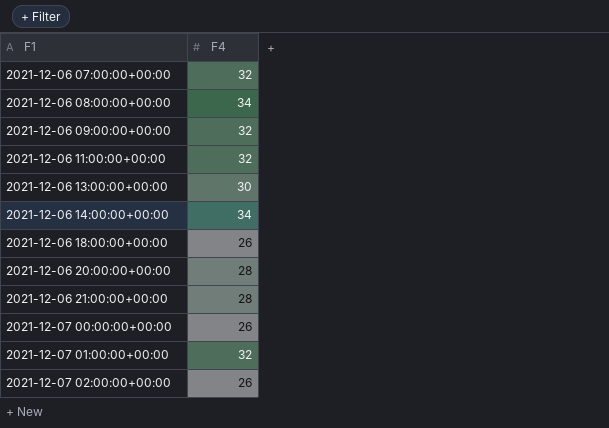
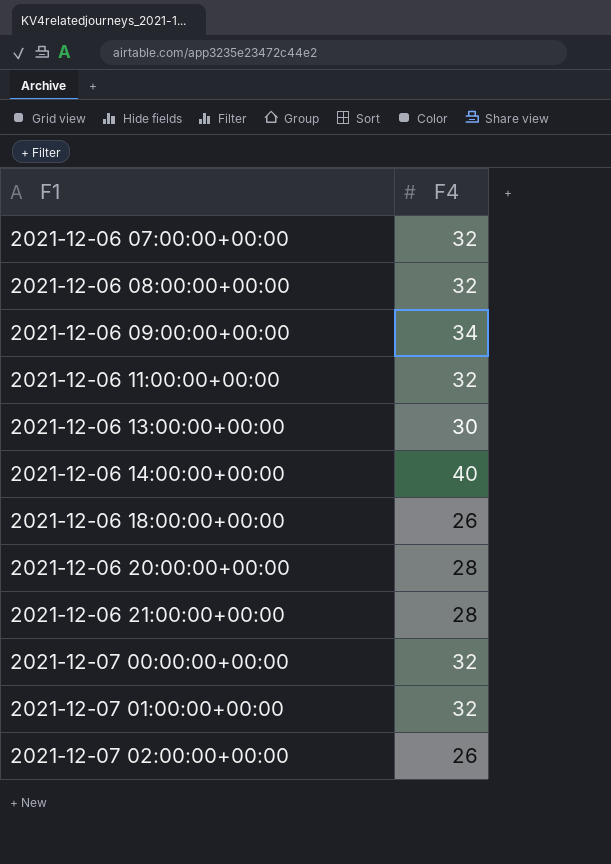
2021-12-06 08:00:00+00:00 | F4: 34 -> 32
2021-12-06 09:00:00+00:00 | F4: 32 -> 34
2021-12-06 14:00:00+00:00 | F4: 34 -> 40
2021-12-07 00:00:00+00:00 | F4: 26 -> 32

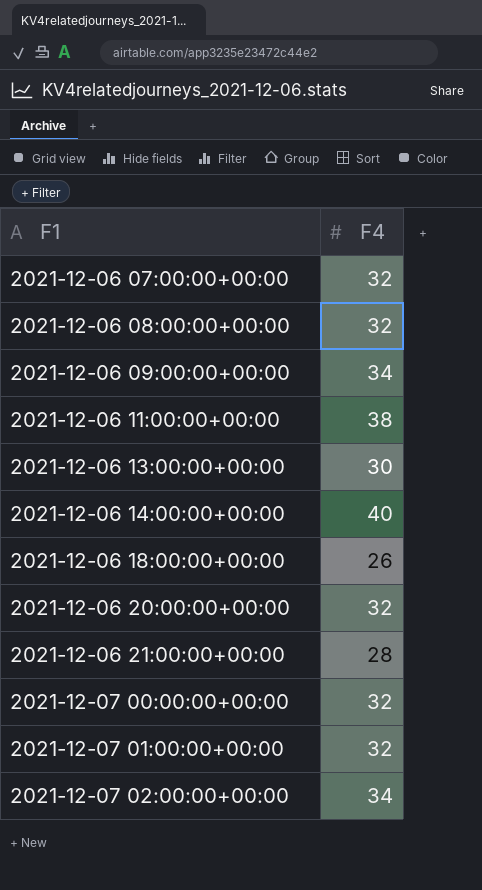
2021-12-06 11:00:00+00:00 | F4: 32 -> 38
2021-12-06 20:00:00+00:00 | F4: 28 -> 32
2021-12-07 02:00:00+00:00 | F4: 26 -> 34

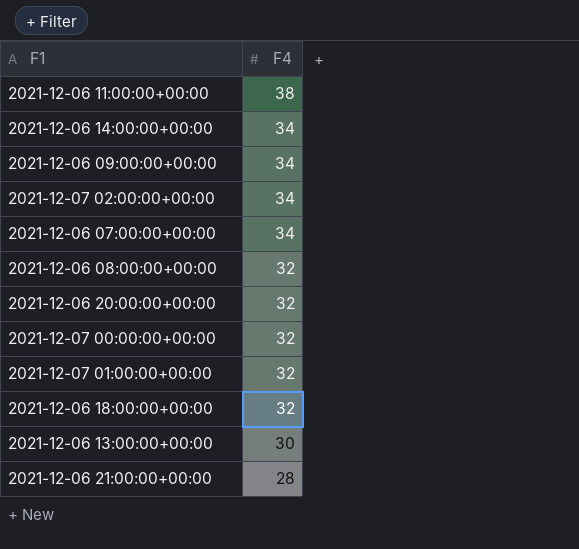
row order: F1 ascending -> F4 descending
2021-12-06 14:00:00+00:00 | F4: 40 -> 34
2021-12-06 07:00:00+00:00 | F4: 32 -> 34
2021-12-06 18:00:00+00:00 | F4: 26 -> 32

